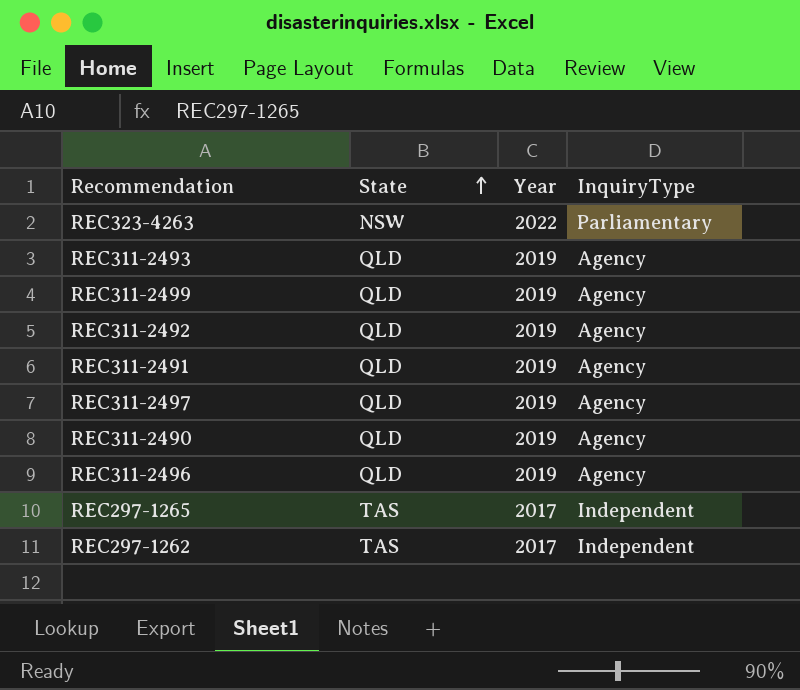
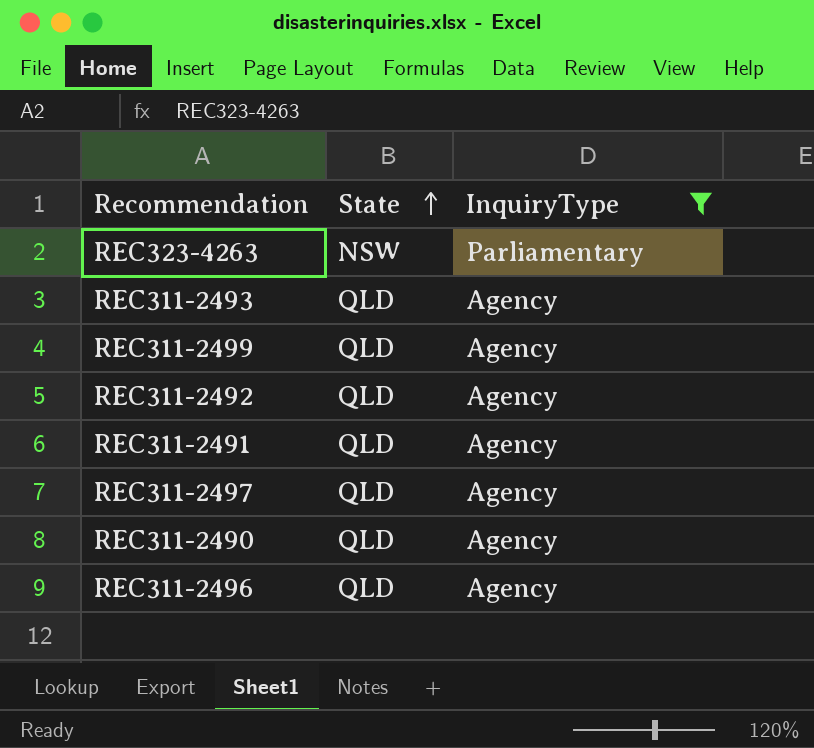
filter: none -> InquiryType != Independent
column Year | position: 3 -> none

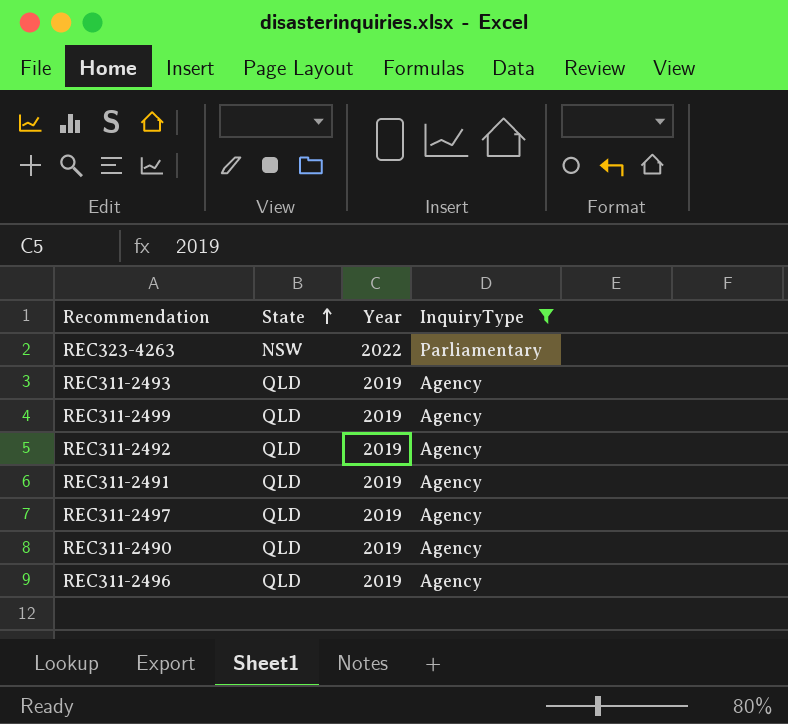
column Year | position: none -> 3

